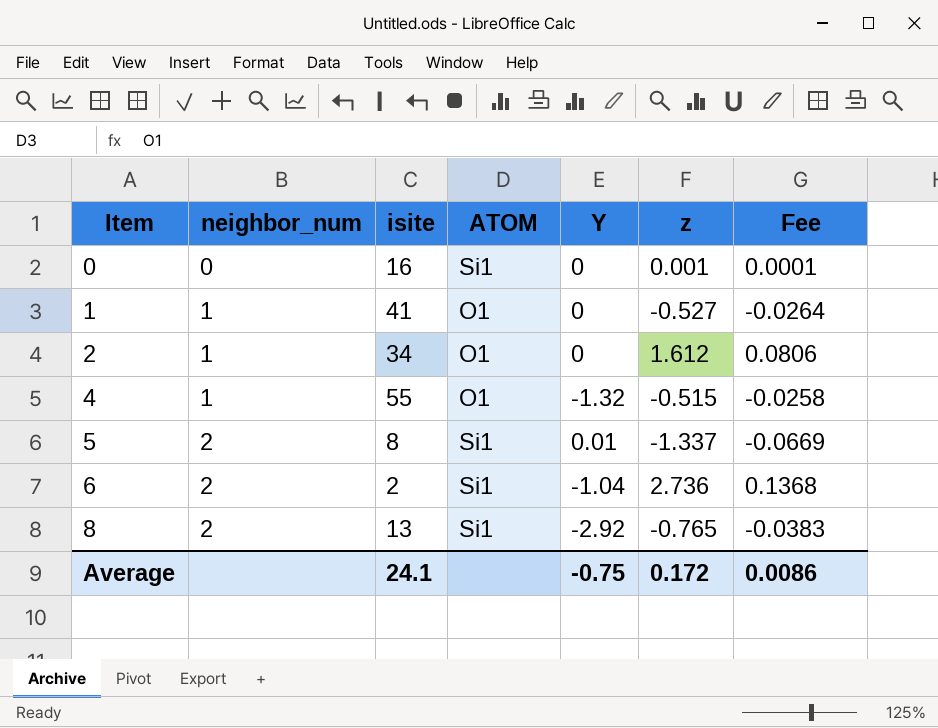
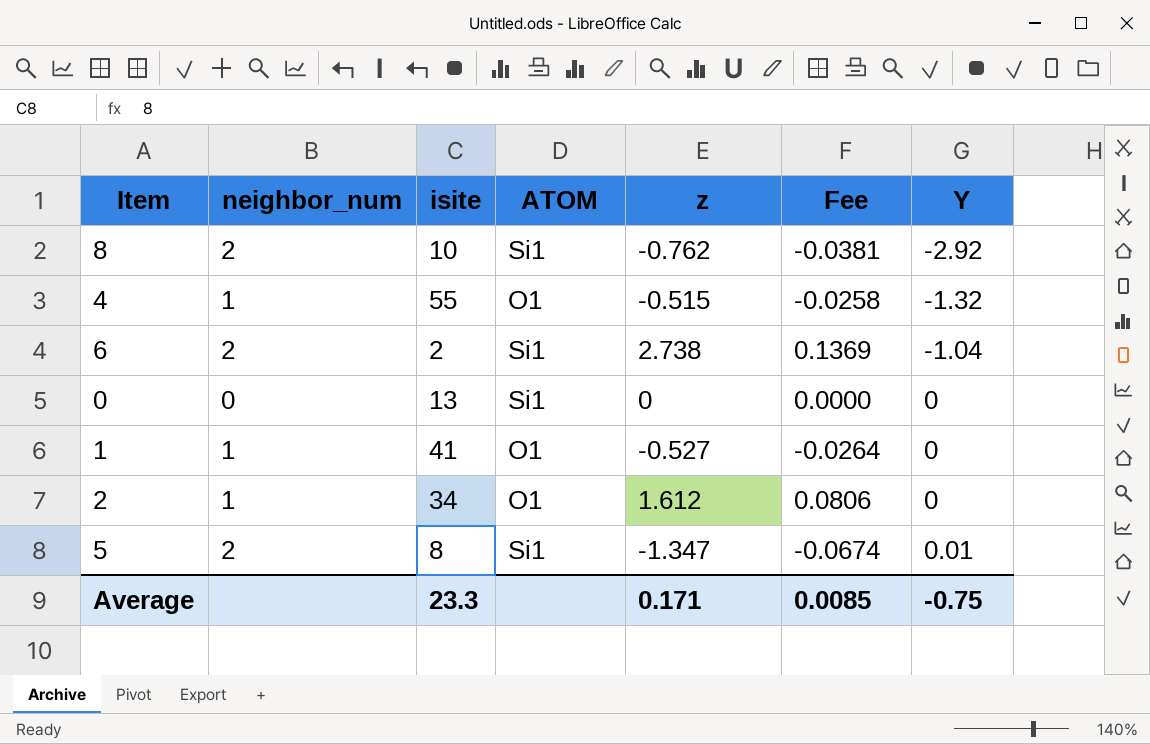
row order: Item ascending -> Y ascending
column Y | position: 5 -> 7
8 | isite: 13 -> 10
8 | z: -0.765 -> -0.762
8 | Fee: -0.0383 -> -0.0381
6 | z: 2.736 -> 2.738
6 | Fee: 0.1368 -> 0.1369
0 | isite: 16 -> 13
0 | z: 0.001 -> 0
0 | Fee: 0.0001 -> 0.0000
5 | z: -1.337 -> -1.347
5 | Fee: -0.0669 -> -0.0674
Average | isite: 24.1 -> 23.3
Average | z: 0.172 -> 0.171
Average | Fee: 0.0086 -> 0.0085

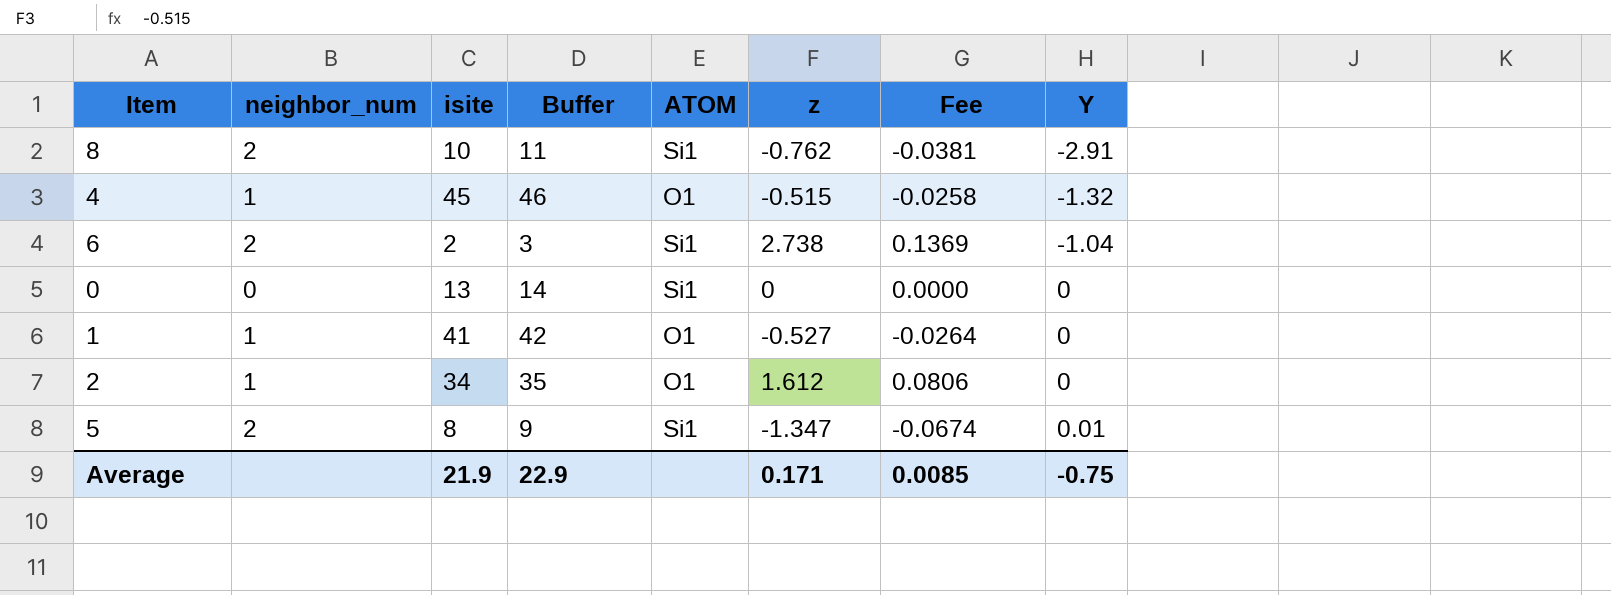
column Buffer | formula: none -> [isite] + 1
8 | Y: -2.92 -> -2.91
4 | isite: 55 -> 45
Average | isite: 23.3 -> 21.9

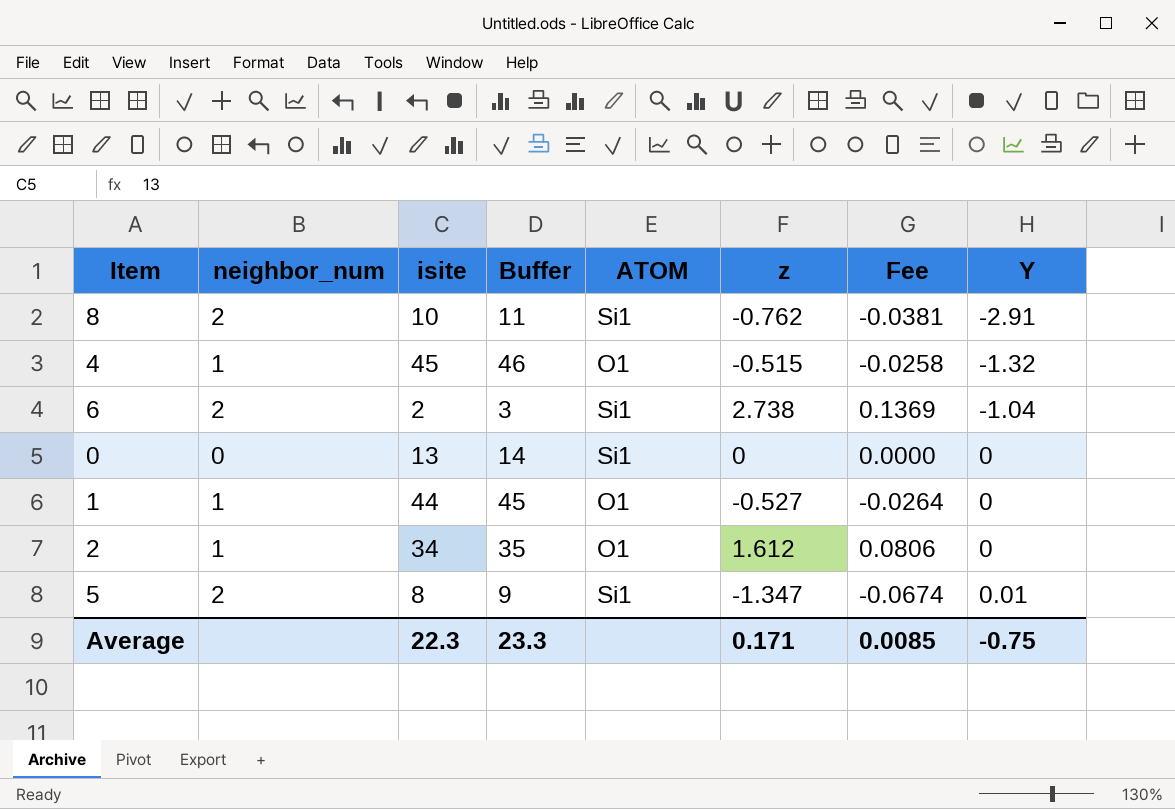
1 | isite: 41 -> 44
1 | Buffer: 42 -> 45
Average | isite: 21.9 -> 22.3
Average | Buffer: 22.9 -> 23.3

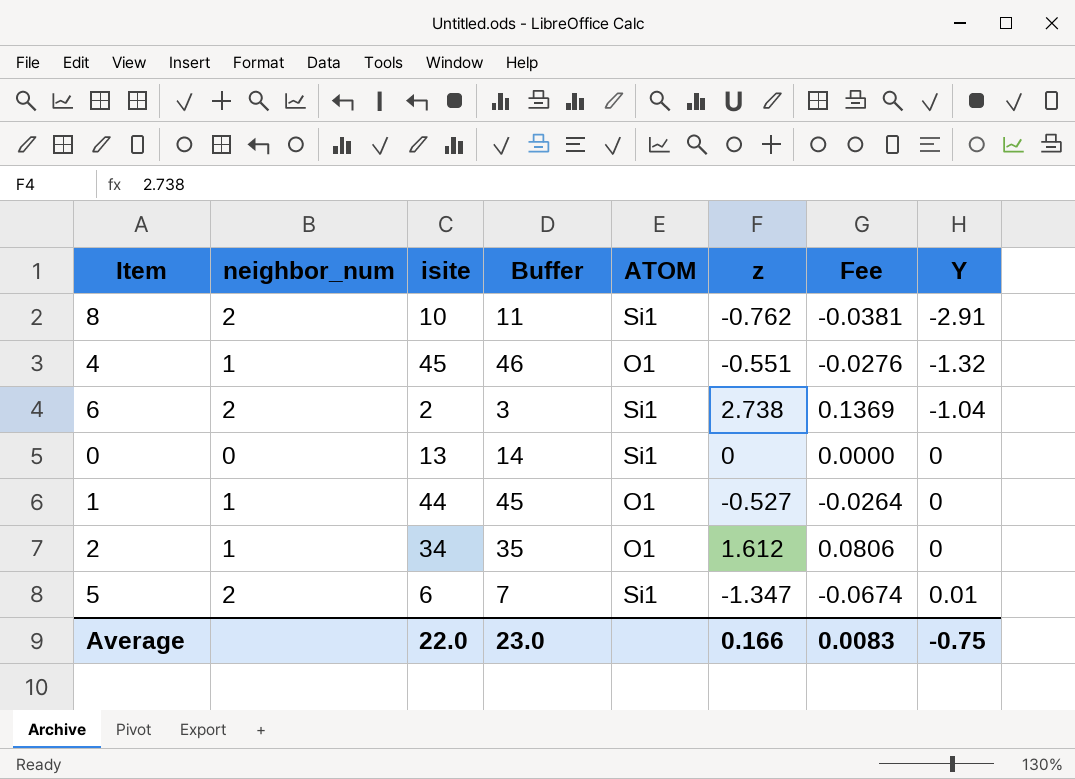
4 | z: -0.515 -> -0.551
4 | Fee: -0.0258 -> -0.0276
5 | isite: 8 -> 6
5 | Buffer: 9 -> 7
Average | isite: 22.3 -> 22.0
Average | Buffer: 23.3 -> 23.0
Average | z: 0.171 -> 0.166
Average | Fee: 0.0085 -> 0.0083

